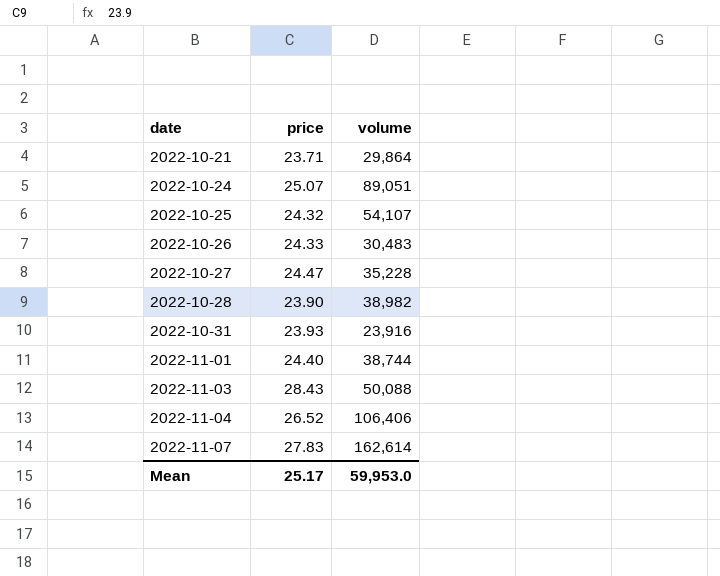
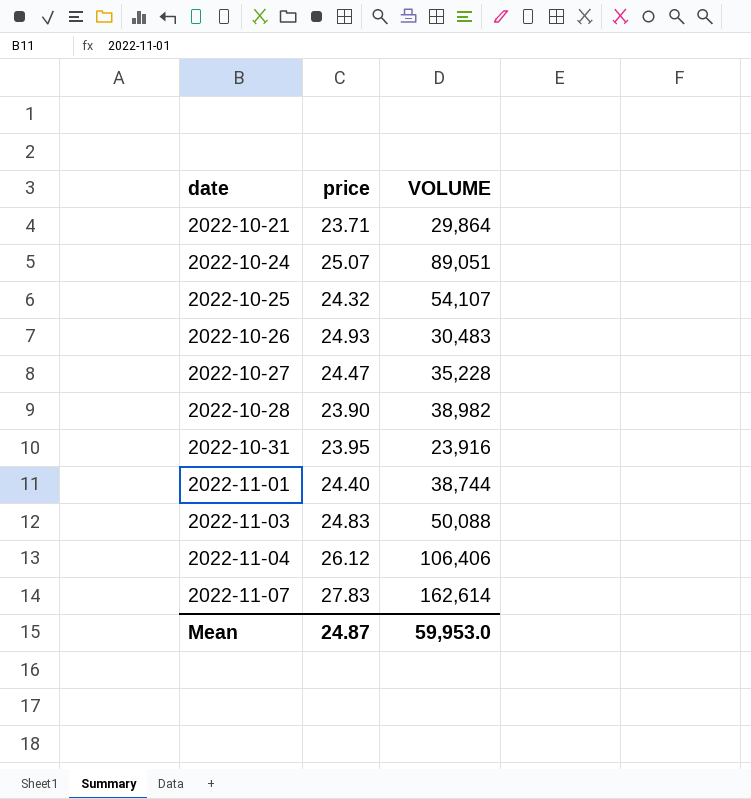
column name: volume -> VOLUME
2022-10-26 | price: 24.33 -> 24.93
2022-10-31 | price: 23.93 -> 23.95
2022-11-03 | price: 28.43 -> 24.83
2022-11-04 | price: 26.52 -> 26.12
Mean | price: 25.17 -> 24.87

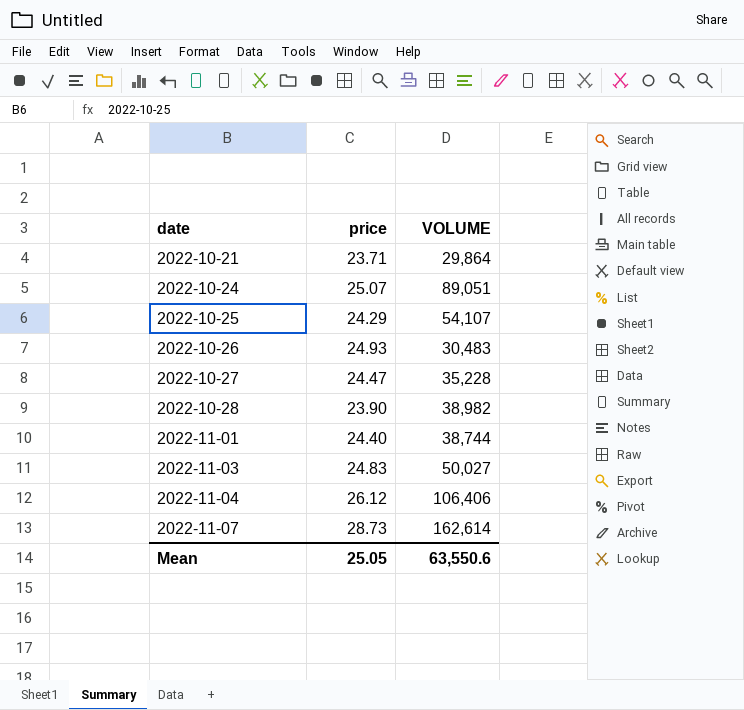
row 2022-10-31: 23.95 | 23,916 -> none
2022-10-25 | price: 24.32 -> 24.29
2022-11-03 | VOLUME: 50,088 -> 50,027
2022-11-07 | price: 27.83 -> 28.73
Mean | price: 24.87 -> 25.05
Mean | VOLUME: 59,953.0 -> 63,550.6

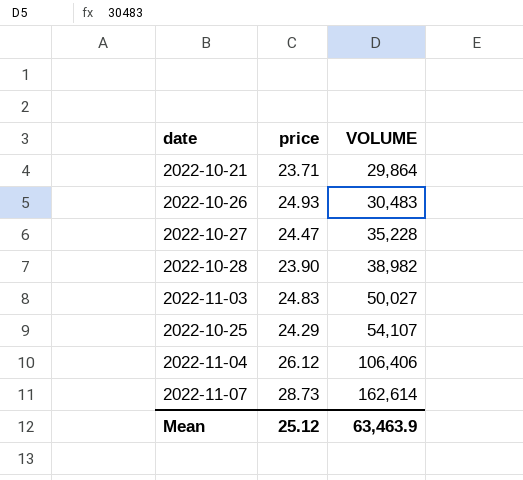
row order: date ascending -> VOLUME ascending
row 2022-10-24: 25.07 | 89,051 -> none
row 2022-11-01: 24.40 | 38,744 -> none
Mean | price: 25.05 -> 25.12
Mean | VOLUME: 63,550.6 -> 63,463.9

